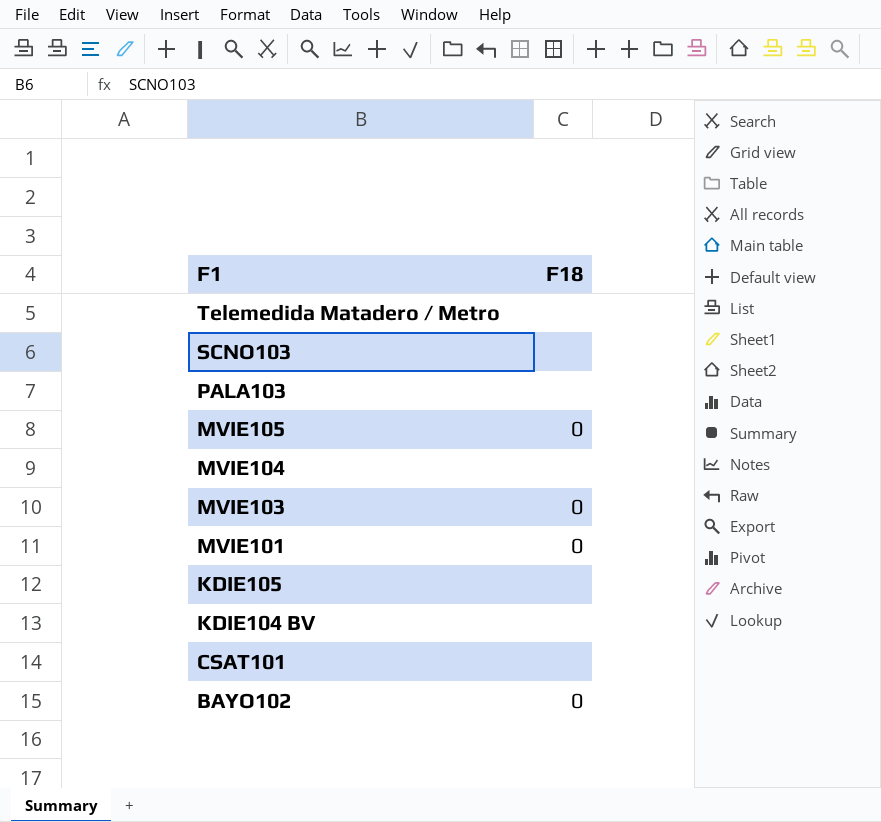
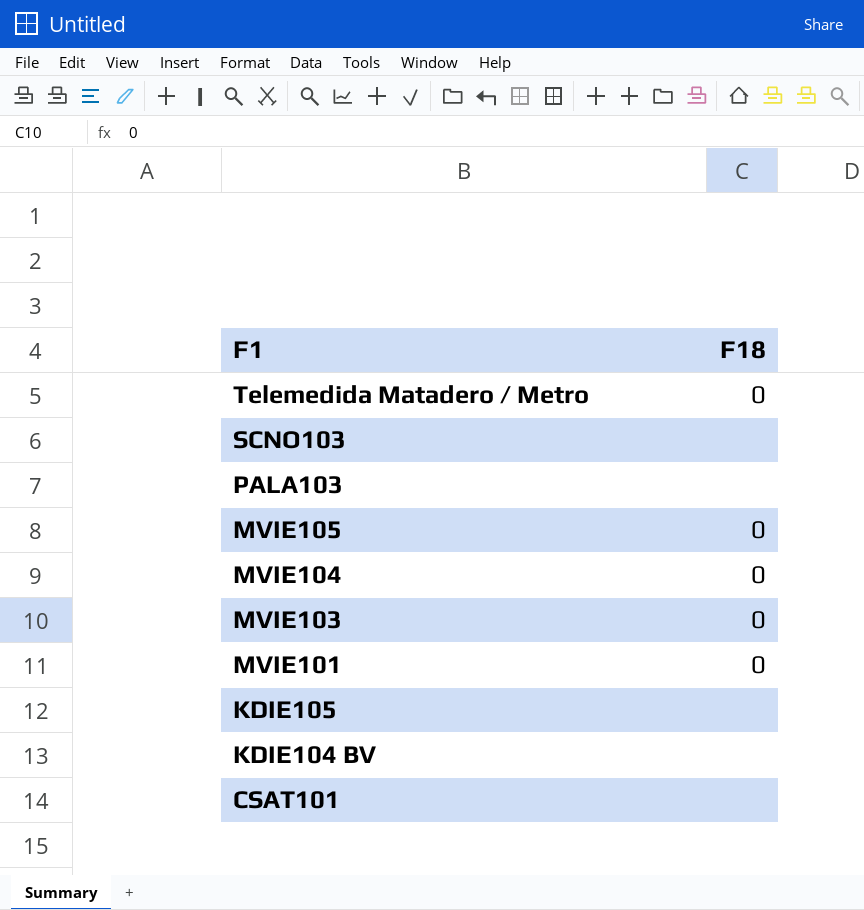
row BAYO102: 0 -> none
Telemedida Matadero / Metro | F18: none -> 0
MVIE104 | F18: none -> 0

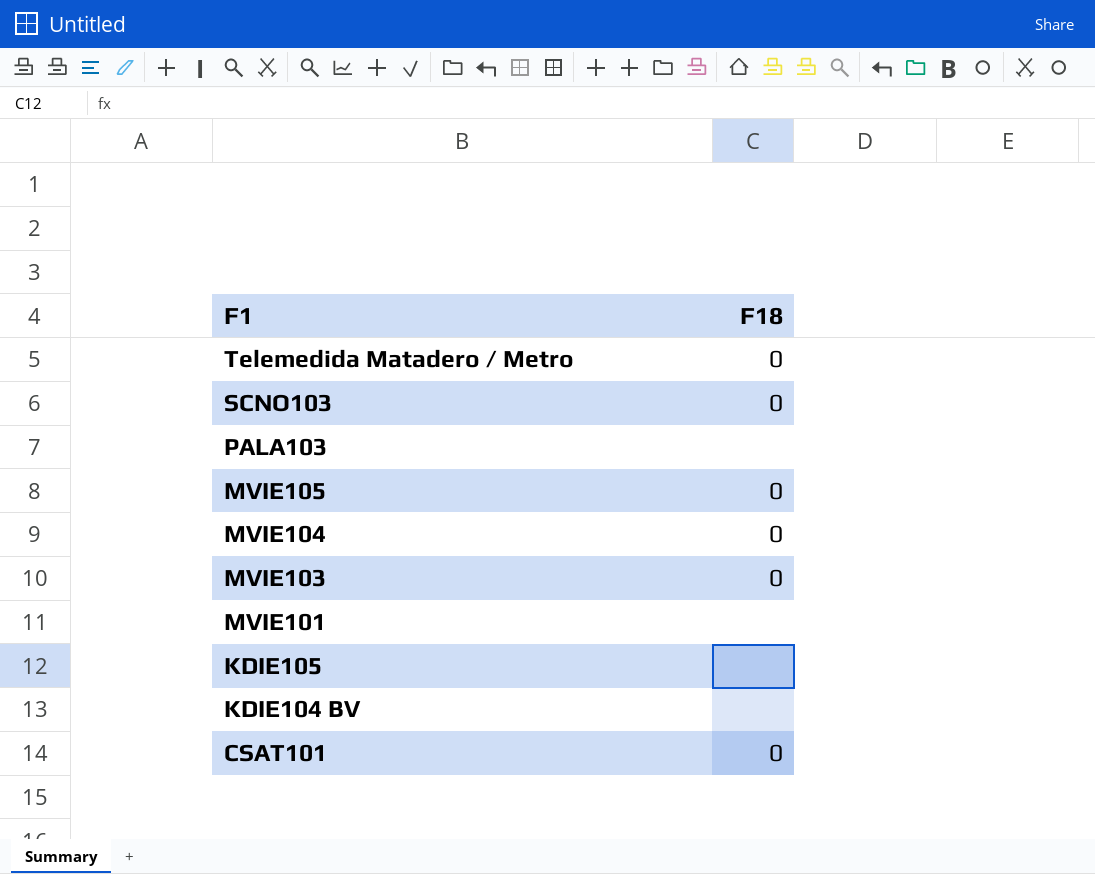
SCNO103 | F18: none -> 0
MVIE101 | F18: 0 -> none
CSAT101 | F18: none -> 0

